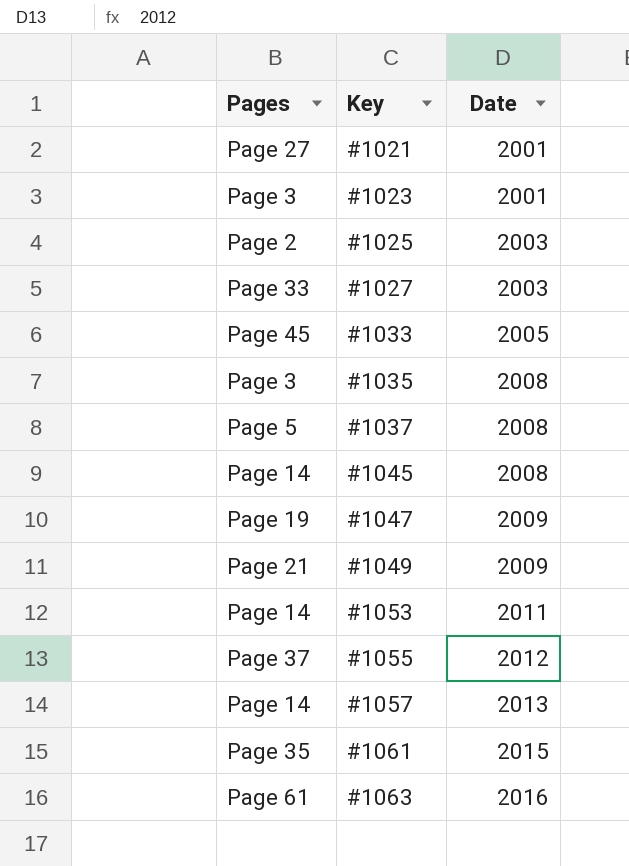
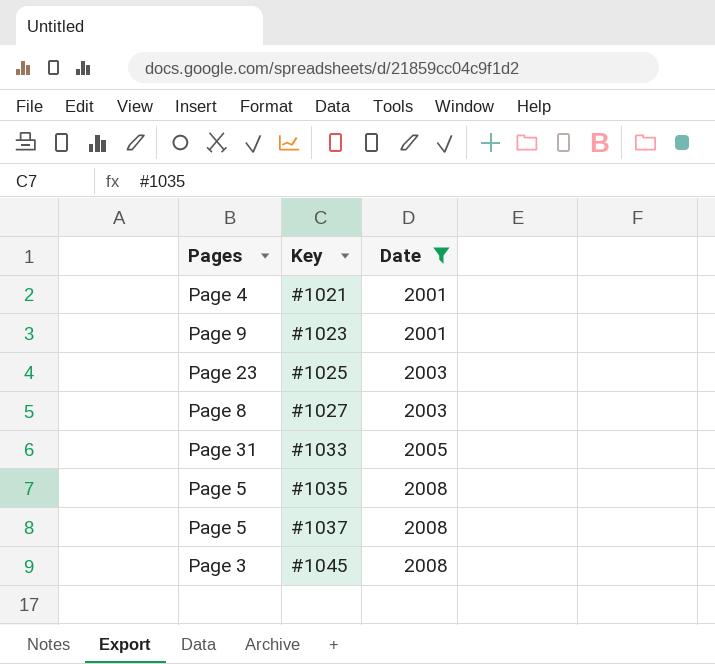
filter: none -> Date <= 2008
#1021 | Pages: Page 27 -> Page 4
#1023 | Pages: Page 3 -> Page 9
#1025 | Pages: Page 2 -> Page 23
#1027 | Pages: Page 33 -> Page 8
#1033 | Pages: Page 45 -> Page 31
#1035 | Pages: Page 3 -> Page 5
#1045 | Pages: Page 14 -> Page 3

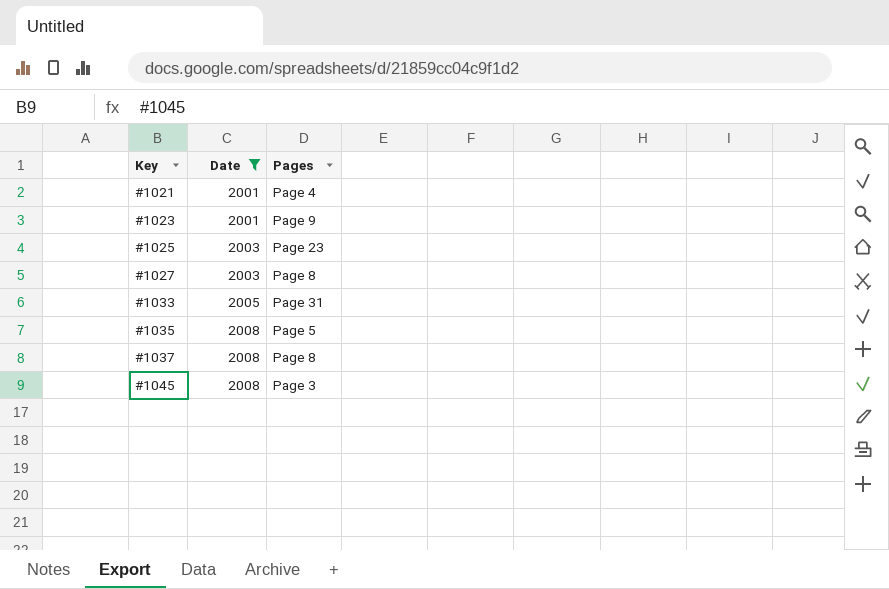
column Pages | position: 1 -> 3
#1037 | Pages: Page 5 -> Page 8

